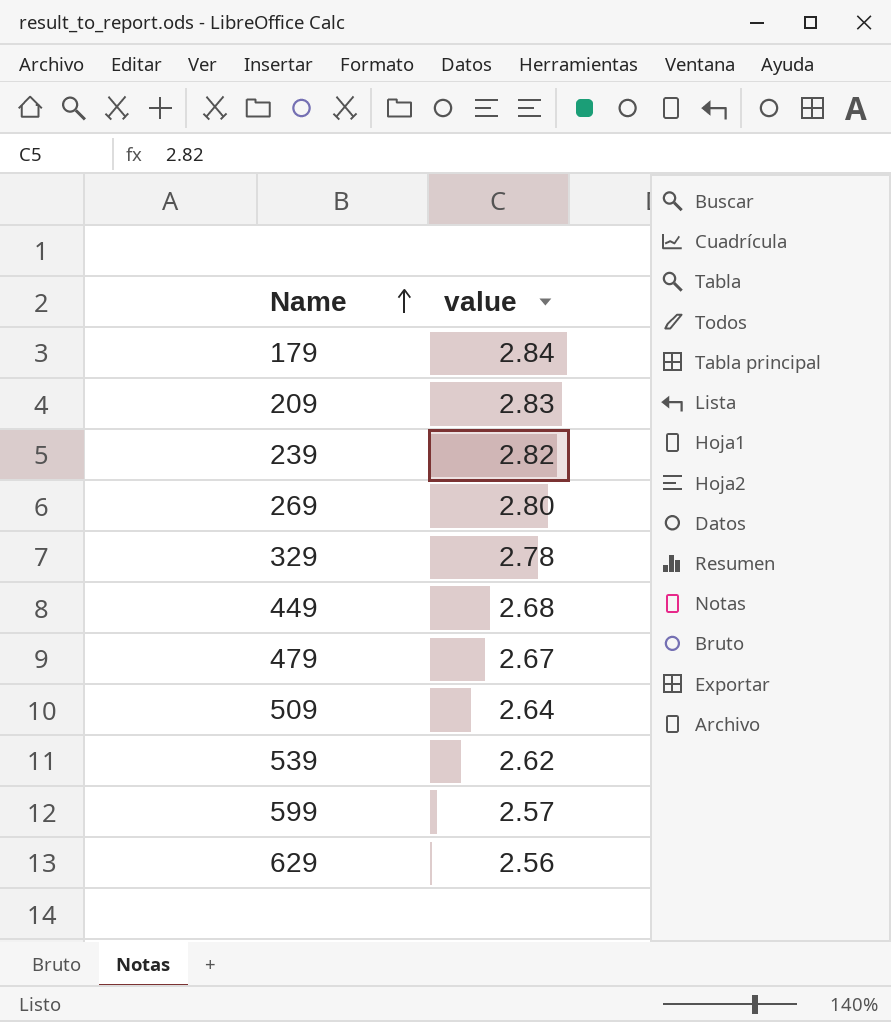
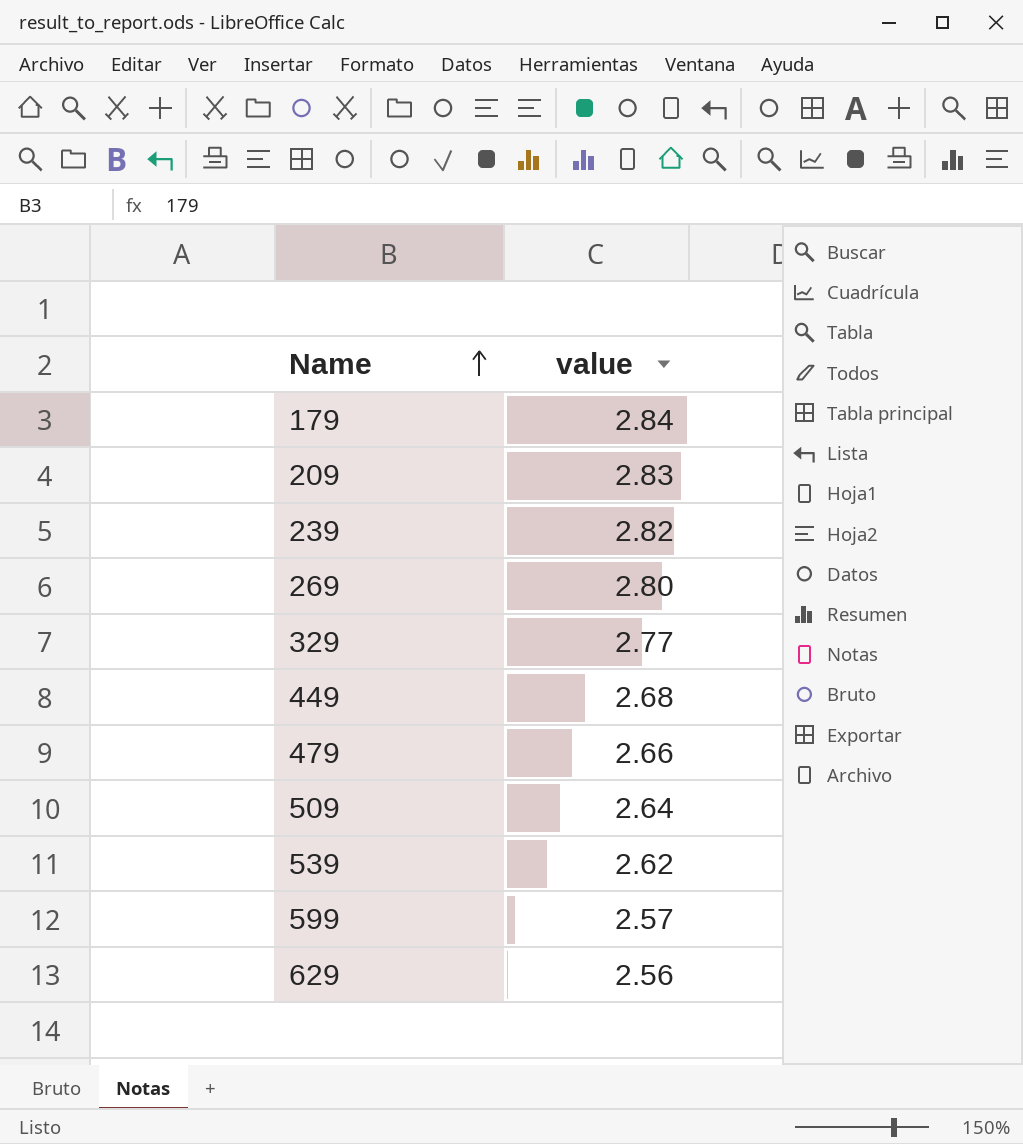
329 | value: 2.78 -> 2.77
479 | value: 2.67 -> 2.66

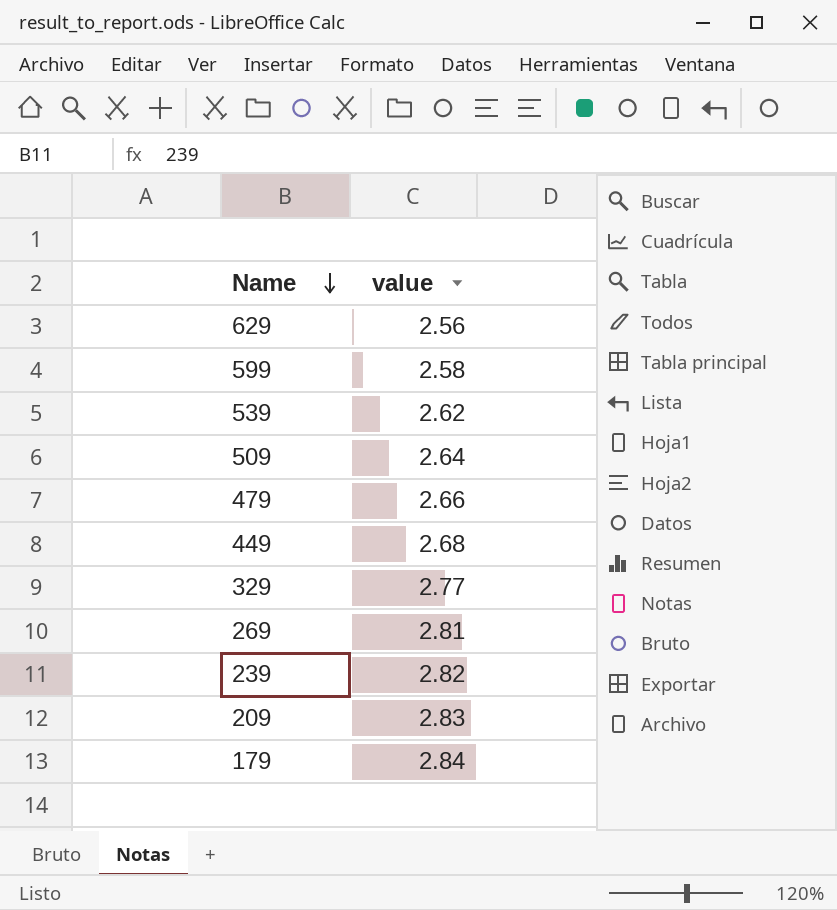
row order: Name ascending -> Name descending
599 | value: 2.57 -> 2.58
269 | value: 2.80 -> 2.81

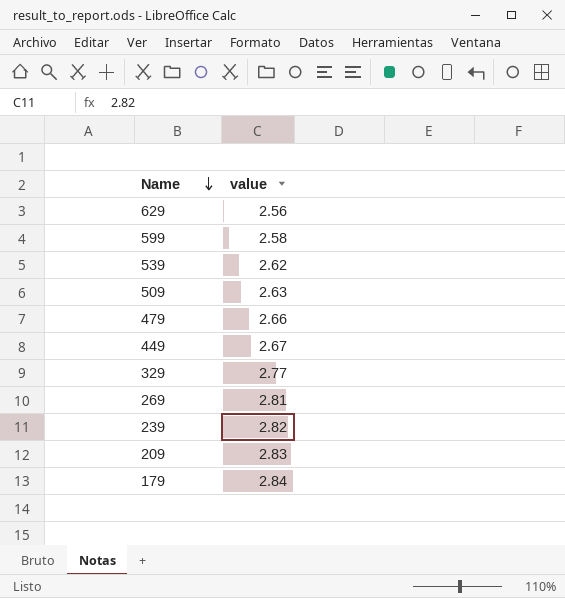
509 | value: 2.64 -> 2.63
449 | value: 2.68 -> 2.67

